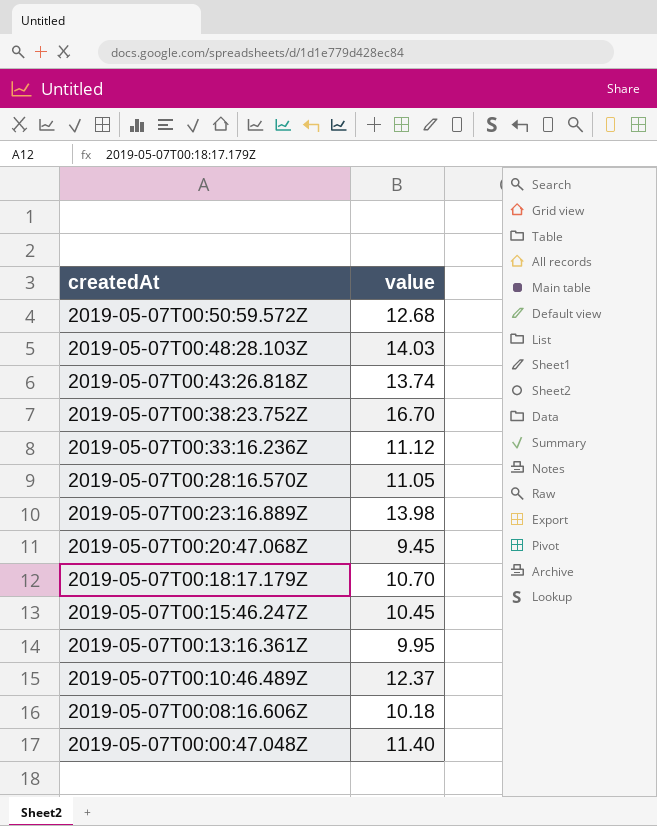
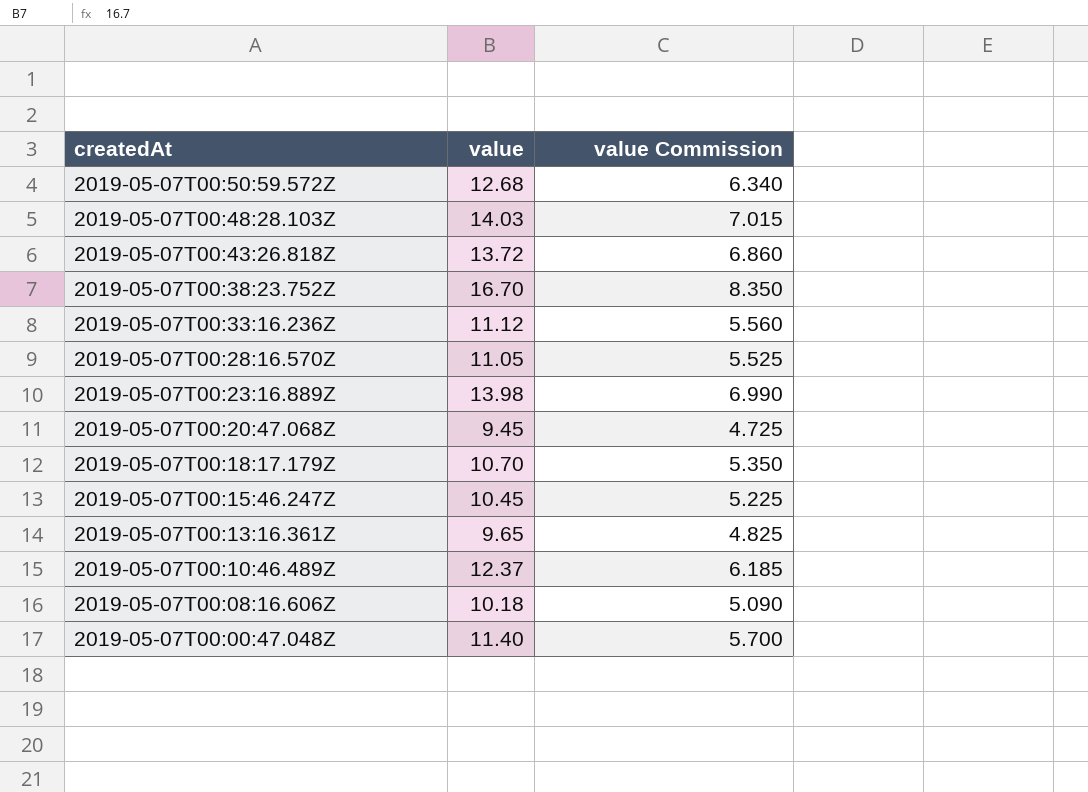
column value Commission | formula: none -> [value] * 0.5
2019-05-07T00:43:26.818Z | value: 13.74 -> 13.72
2019-05-07T00:13:16.361Z | value: 9.95 -> 9.65

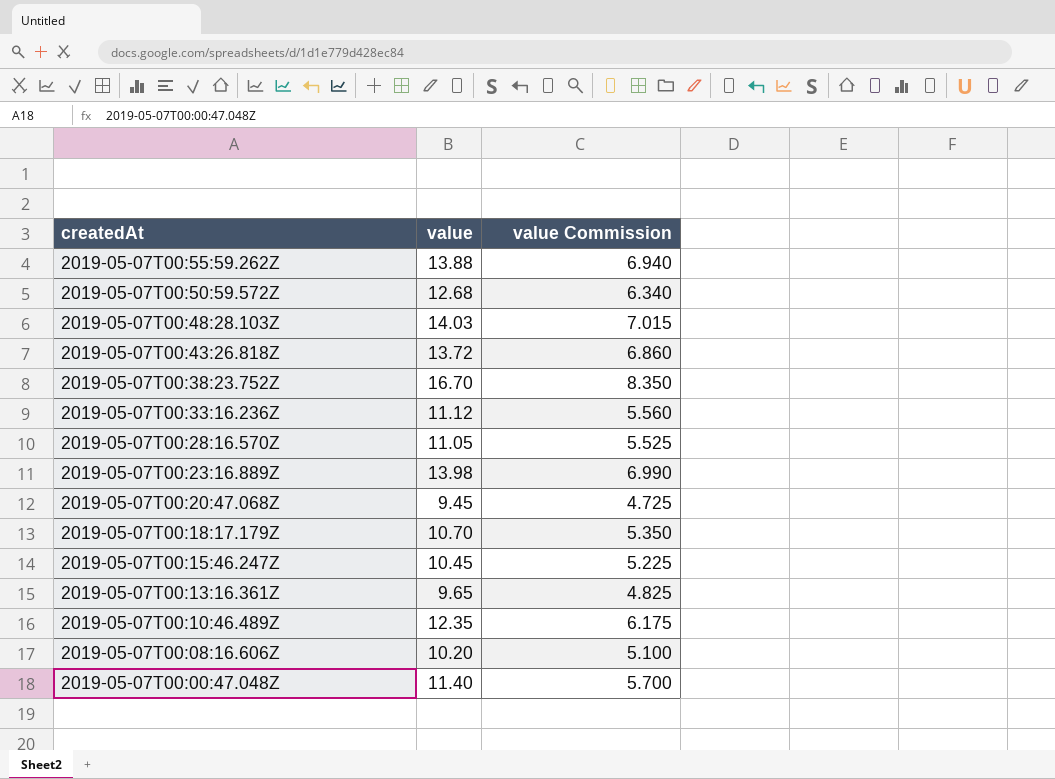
row 2019-05-07T00:55:59.262Z: none -> 13.88 | 6.940
2019-05-07T00:10:46.489Z | value: 12.37 -> 12.35
2019-05-07T00:10:46.489Z | value Commission: 6.185 -> 6.175
2019-05-07T00:08:16.606Z | value: 10.18 -> 10.20
2019-05-07T00:08:16.606Z | value Commission: 5.090 -> 5.100

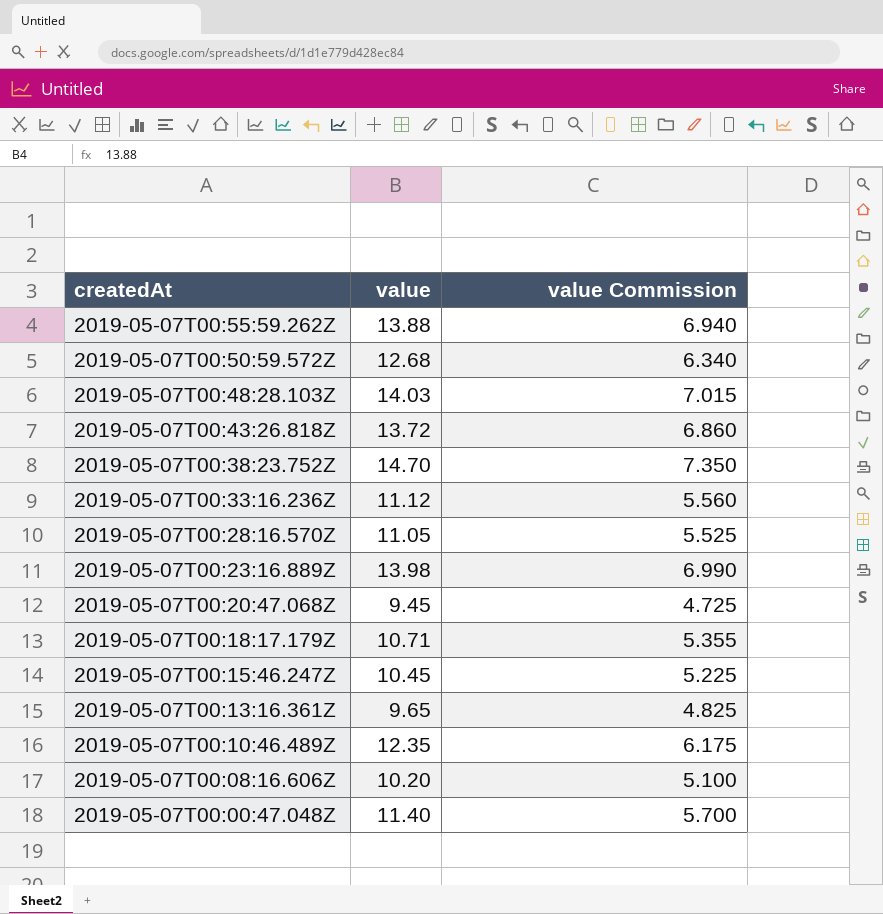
2019-05-07T00:38:23.752Z | value: 16.70 -> 14.70
2019-05-07T00:38:23.752Z | value Commission: 8.350 -> 7.350
2019-05-07T00:18:17.179Z | value: 10.70 -> 10.71
2019-05-07T00:18:17.179Z | value Commission: 5.350 -> 5.355

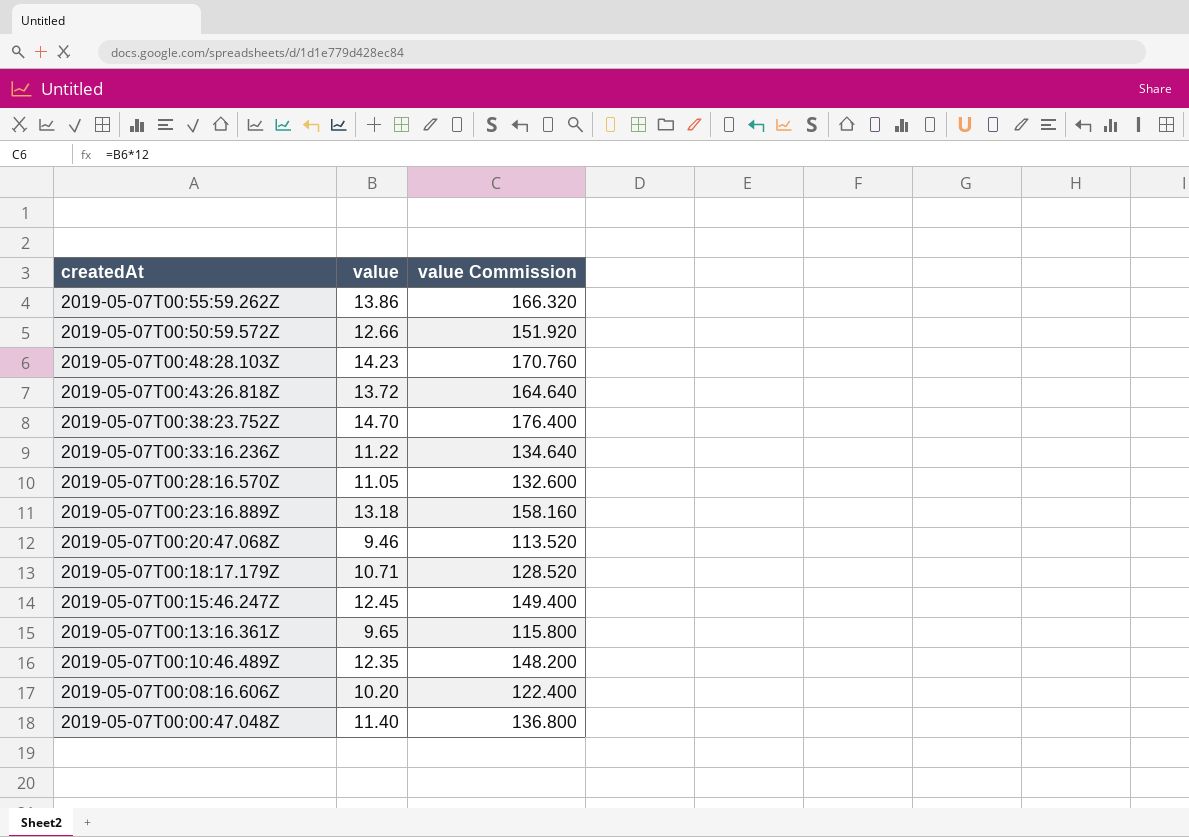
column value Commission | formula: [value] * 0.5 -> [value] * 12
2019-05-07T00:55:59.262Z | value: 13.88 -> 13.86
2019-05-07T00:50:59.572Z | value: 12.68 -> 12.66
2019-05-07T00:48:28.103Z | value: 14.03 -> 14.23
2019-05-07T00:33:16.236Z | value: 11.12 -> 11.22
2019-05-07T00:23:16.889Z | value: 13.98 -> 13.18
2019-05-07T00:20:47.068Z | value: 9.45 -> 9.46
2019-05-07T00:15:46.247Z | value: 10.45 -> 12.45

